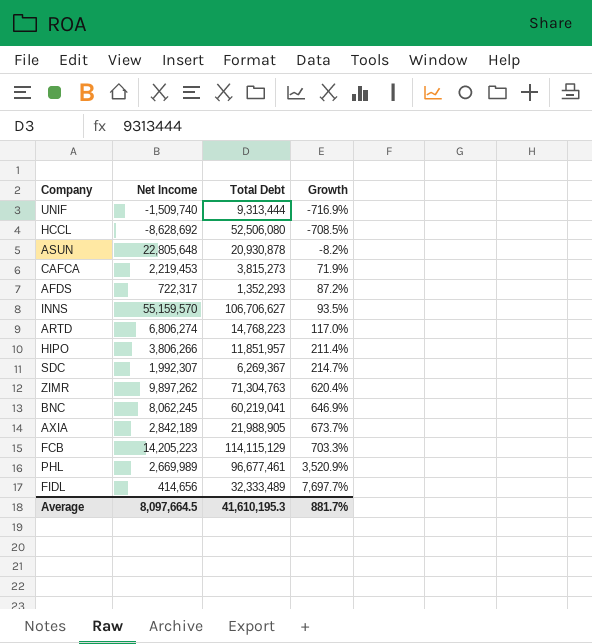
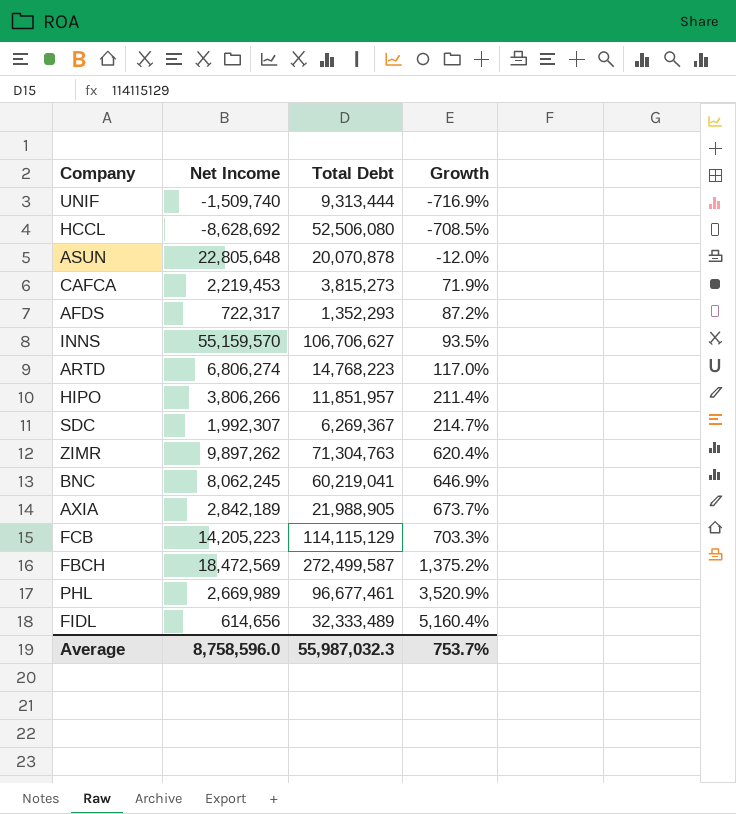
ASUN | Total Debt: 20,930,878 -> 20,070,878
ASUN | Growth: -8.2% -> -12.0%
row FBCH: none -> 18,472,569 | 272,499,587 | 1,375.2%
FIDL | Net Income: 414,656 -> 614,656
FIDL | Growth: 7,697.7% -> 5,160.4%
Average | Net Income: 8,097,664.5 -> 8,758,596.0
Average | Total Debt: 41,610,195.3 -> 55,987,032.3
Average | Growth: 881.7% -> 753.7%

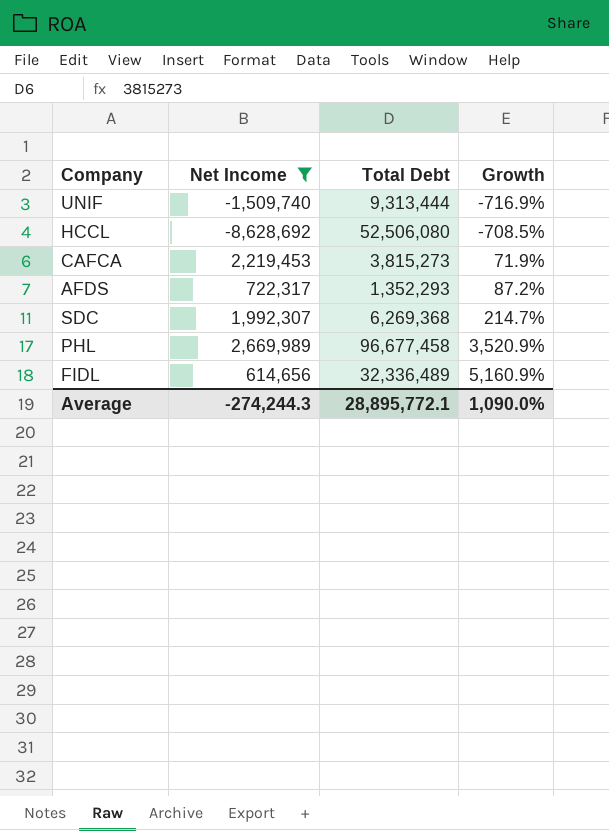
filter: none -> Net Income <= 2,669,989
SDC | Total Debt: 6,269,367 -> 6,269,368
PHL | Total Debt: 96,677,461 -> 96,677,458
FIDL | Total Debt: 32,333,489 -> 32,336,489
FIDL | Growth: 5,160.4% -> 5,160.9%
Average | Net Income: 8,758,596.0 -> -274,244.3
Average | Total Debt: 55,987,032.3 -> 28,895,772.1
Average | Growth: 753.7% -> 1,090.0%

